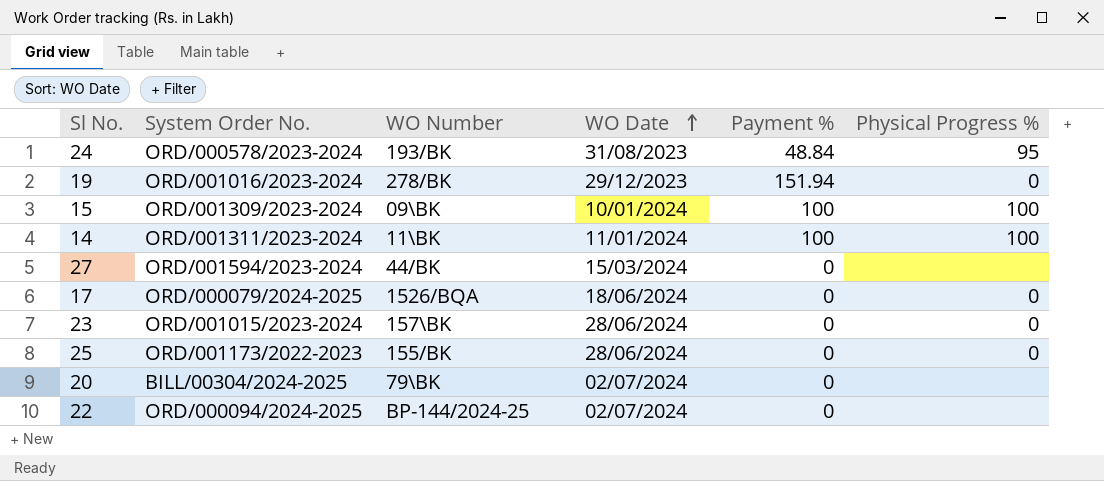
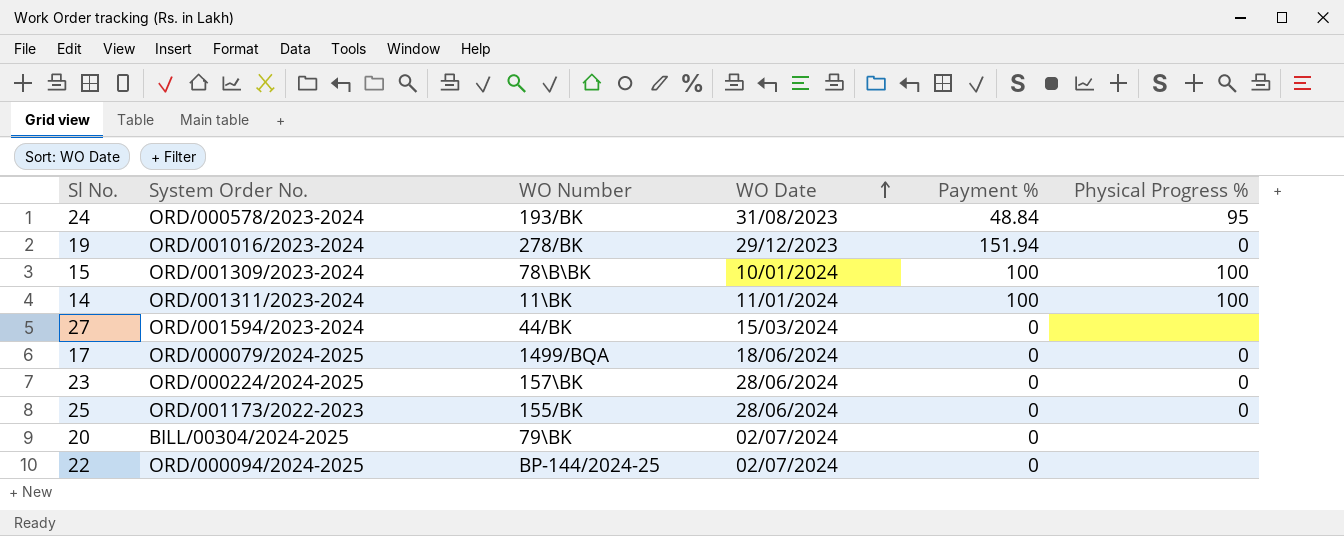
15 | WO Number: 09\BK -> 78\B\BK
17 | WO Number: 1526/BQA -> 1499/BQA
23 | System Order No.: ORD/001015/2023-2024 -> ORD/000224/2024-2025

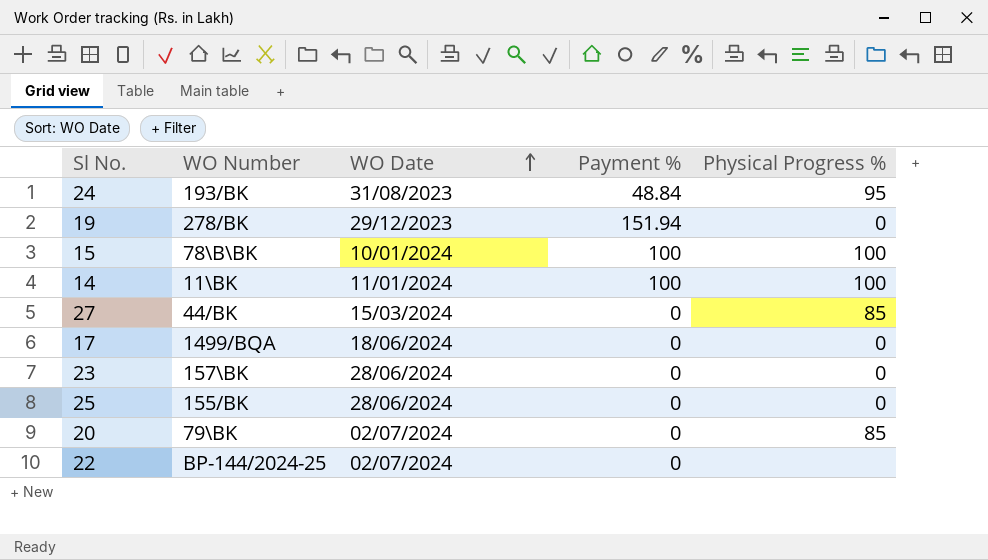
column System Order No. | position: 2 -> none
27 | Physical Progress %: none -> 85
20 | Physical Progress %: none -> 85

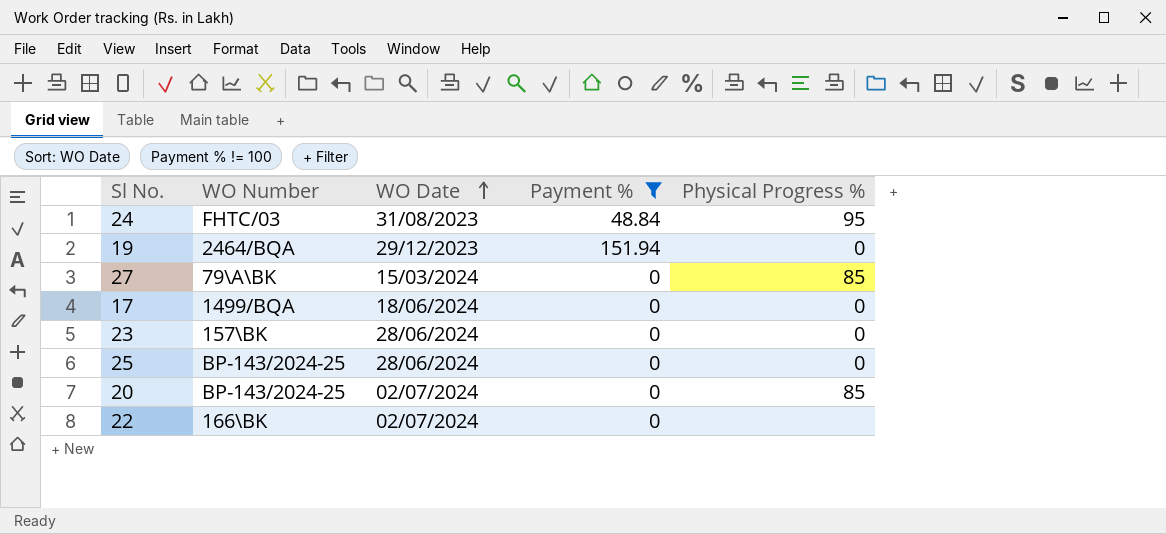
filter: none -> Payment % != 100
24 | WO Number: 193/BK -> FHTC/03
19 | WO Number: 278/BK -> 2464/BQA
27 | WO Number: 44/BK -> 79\A\BK
25 | WO Number: 155/BK -> BP-143/2024-25
20 | WO Number: 79\BK -> BP-143/2024-25
22 | WO Number: BP-144/2024-25 -> 166\BK

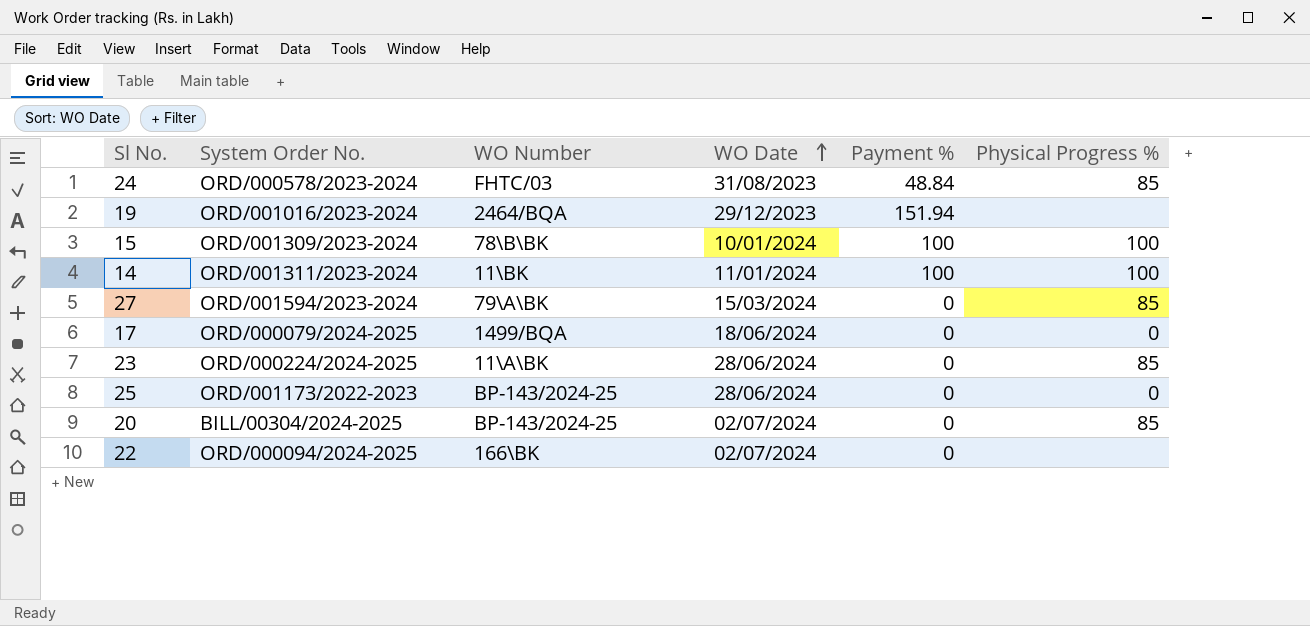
filter: Payment % != 100 -> none
column System Order No. | position: none -> 2
24 | Physical Progress %: 95 -> 85
19 | Physical Progress %: 0 -> none
23 | WO Number: 157\BK -> 11\A\BK
23 | Physical Progress %: 0 -> 85

